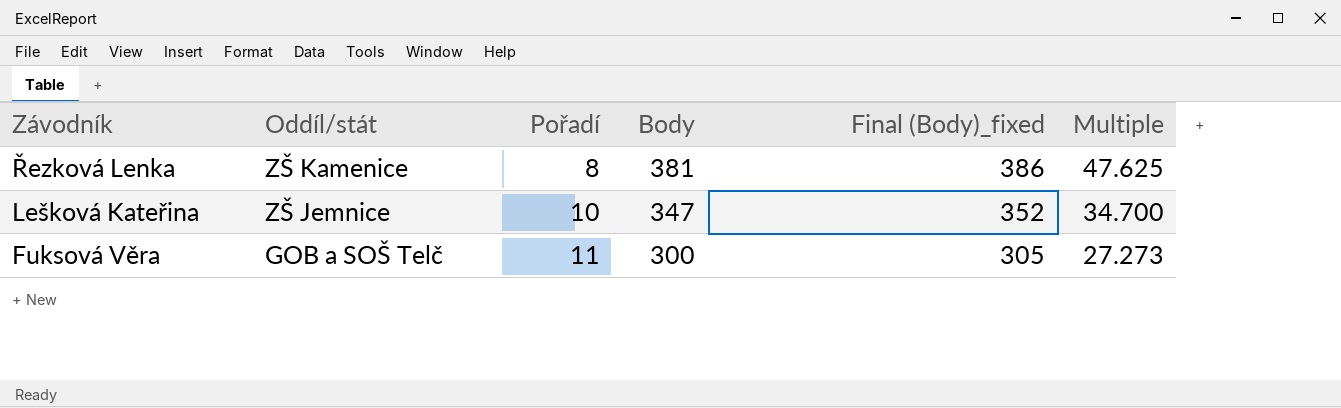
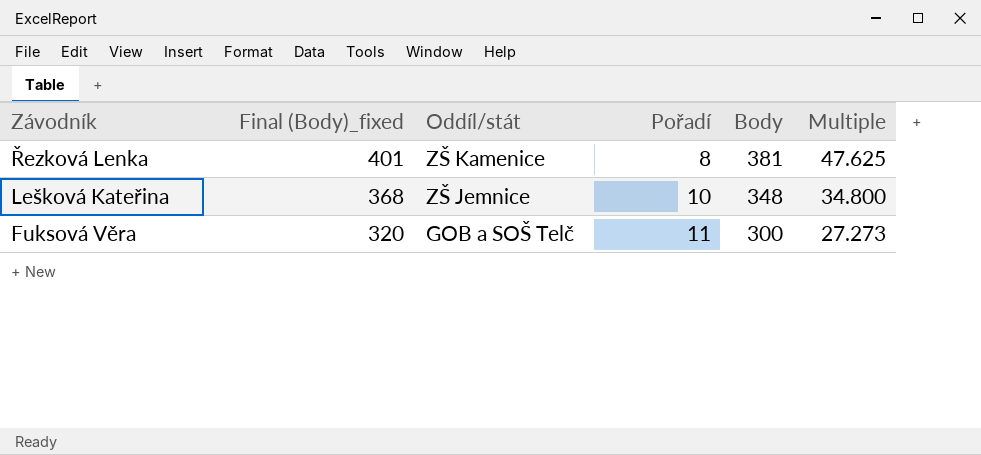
column Final (Body)_fixed | formula: [Body] + 5 -> [Body] + 20
column Final (Body)_fixed | position: 5 -> 2
Lešková Kateřina | Body: 347 -> 348
Lešková Kateřina | Multiple: 34.700 -> 34.800

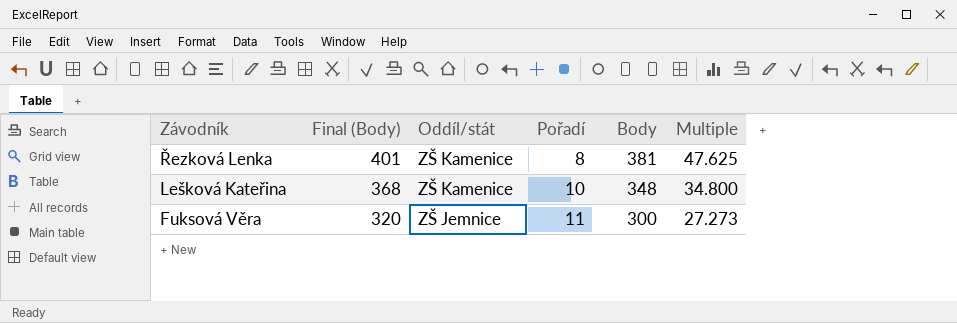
column name: Final (Body)_fixed -> Final (Body)
Lešková Kateřina | Oddíl/stát: ZŠ Jemnice -> ZŠ Kamenice
Fuksová Věra | Oddíl/stát: GOB a SOŠ Telč -> ZŠ Jemnice

